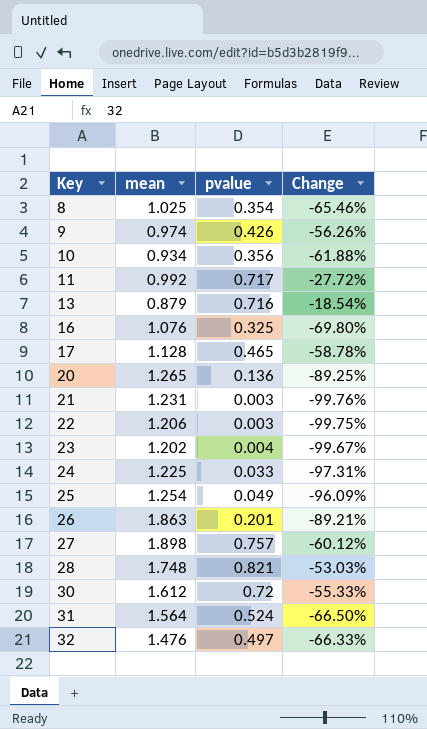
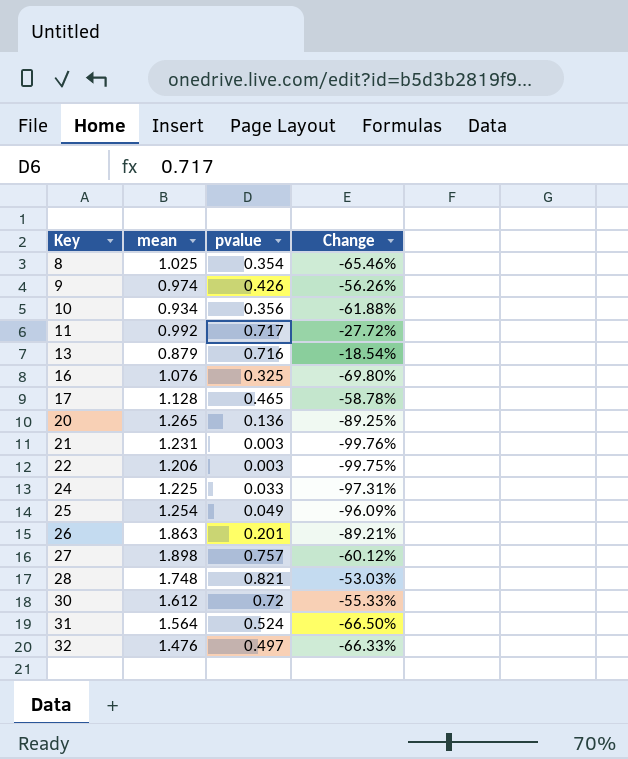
row 23: 1.202 | 0.004 | -99.67% -> none

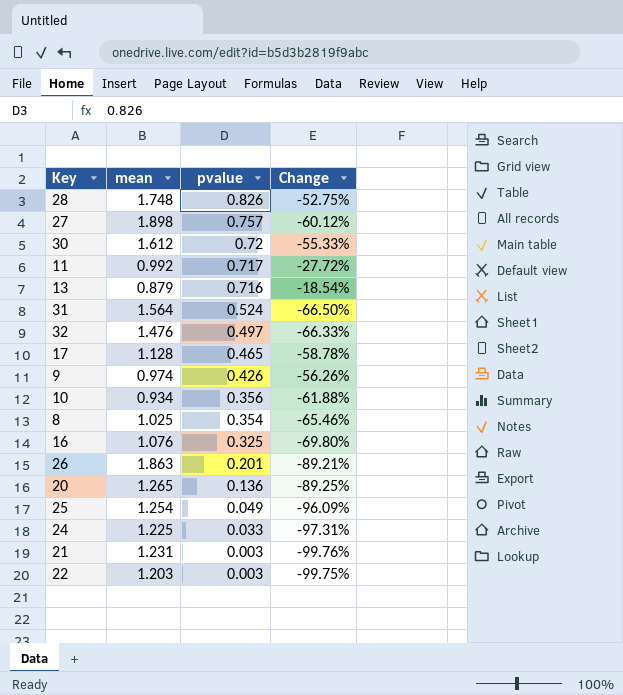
row order: Key ascending -> pvalue descending
28 | pvalue: 0.821 -> 0.826
28 | Change: -53.03% -> -52.75%
22 | mean: 1.206 -> 1.203

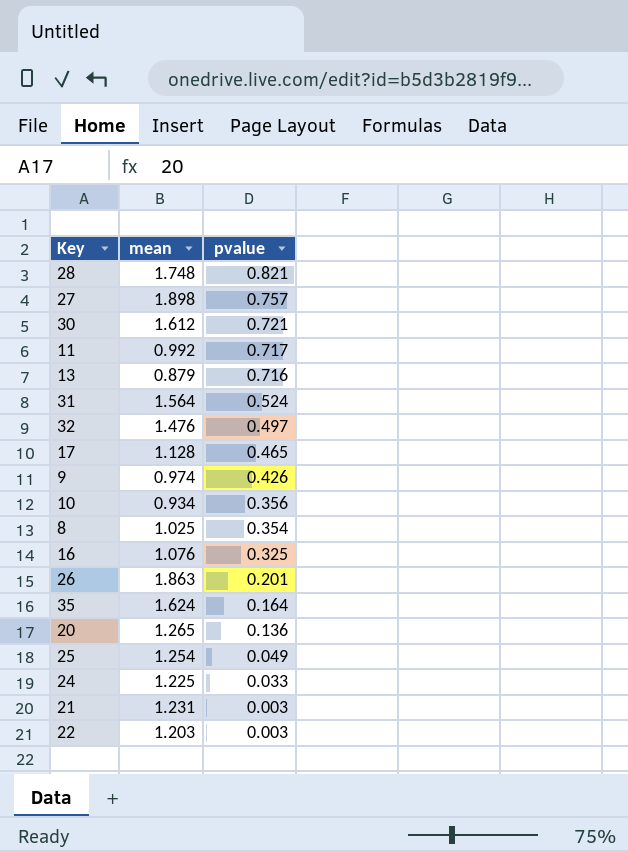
column Change | formula: ([pvalue] - [mean]) / [mean] -> none
28 | pvalue: 0.826 -> 0.821
30 | pvalue: 0.72 -> 0.721
row 35: none -> 1.624 | 0.164

